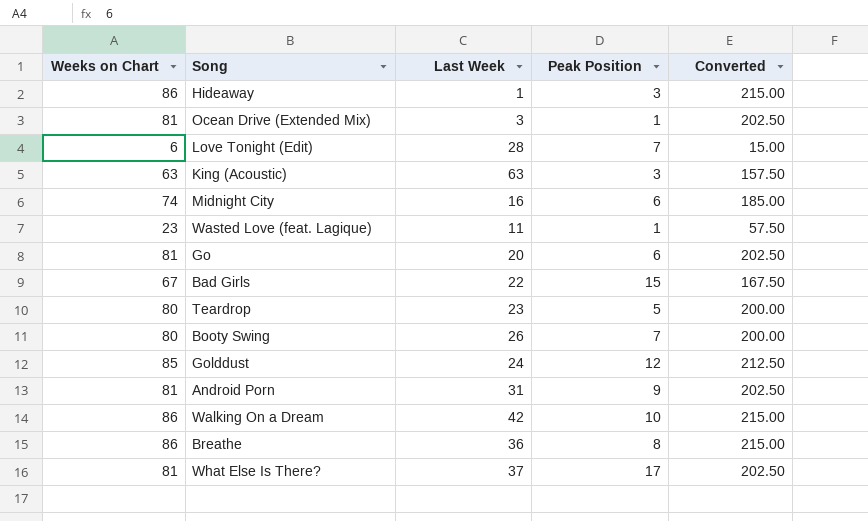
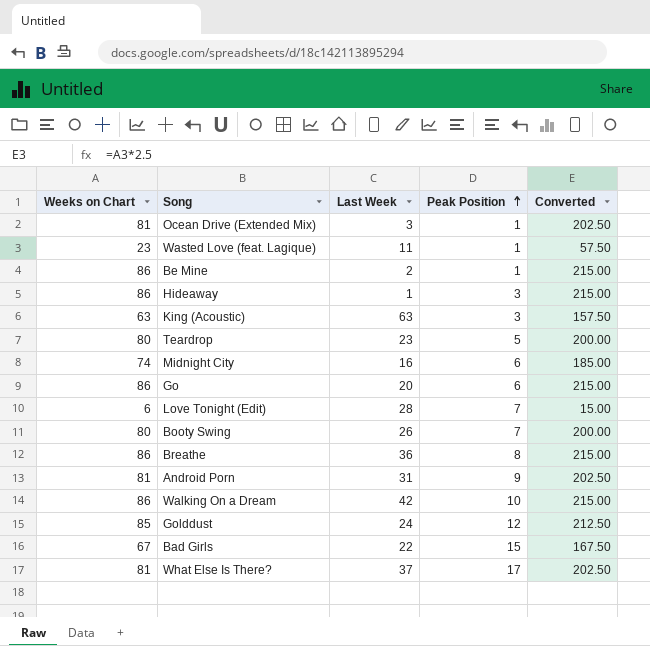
row order: none -> Peak Position ascending
row Be Mine: none -> 86 | 2 | 1 | 215.00
Go | Weeks on Chart: 81 -> 86
Go | Converted: 202.50 -> 215.00

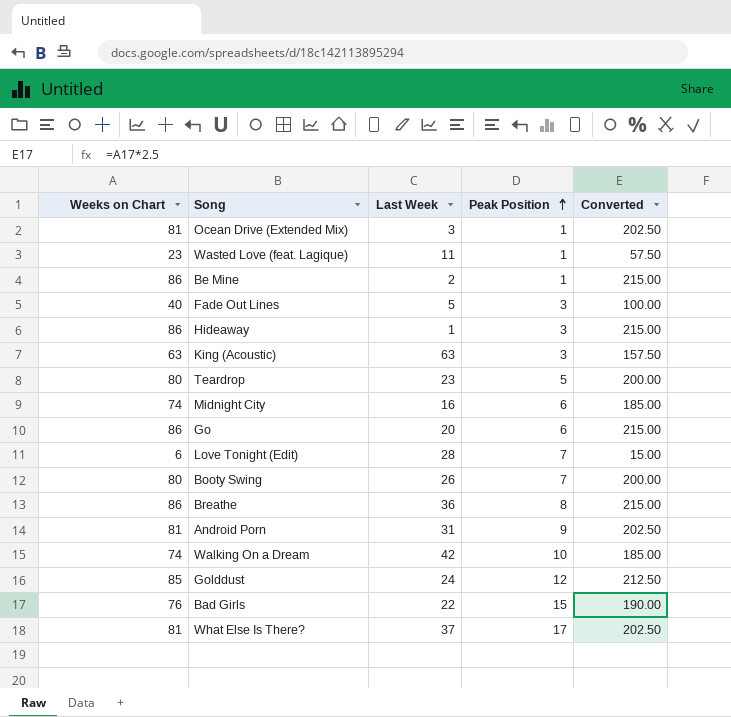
row Fade Out Lines: none -> 40 | 5 | 3 | 100.00
Walking On a Dream | Weeks on Chart: 86 -> 74
Walking On a Dream | Converted: 215.00 -> 185.00
Bad Girls | Weeks on Chart: 67 -> 76
Bad Girls | Converted: 167.50 -> 190.00

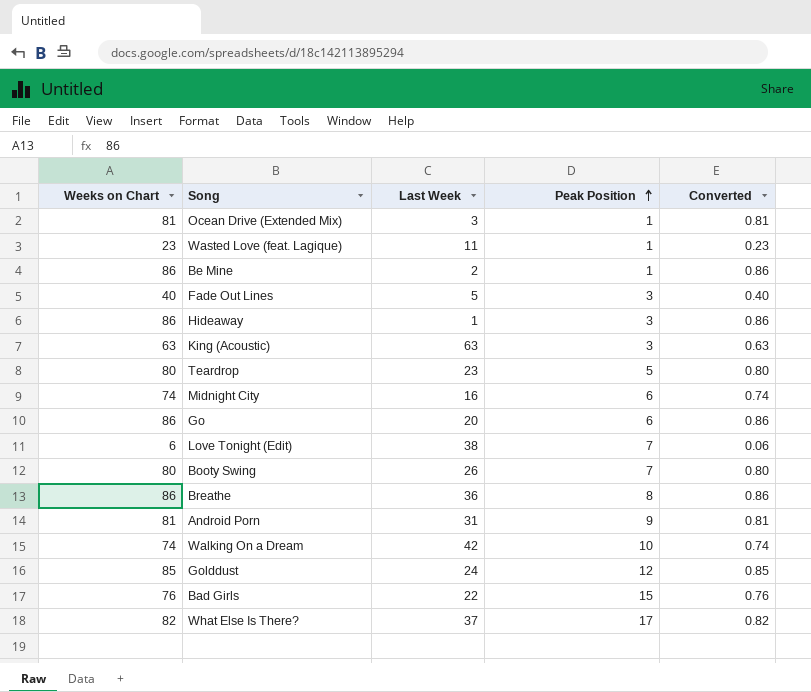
column Converted | formula: [Weeks on Chart] * 2.5 -> [Weeks on Chart] * 0.01
Love Tonight (Edit) | Last Week: 28 -> 38
What Else Is There? | Weeks on Chart: 81 -> 82

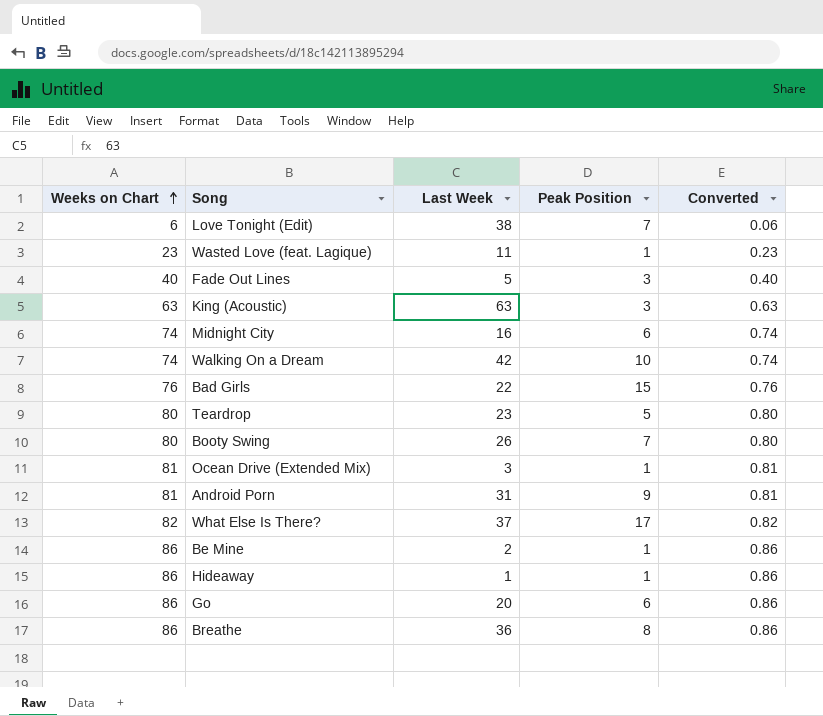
row order: Peak Position ascending -> Weeks on Chart ascending
row Golddust: 85 | 24 | 12 | 0.85 -> none
Hideaway | Peak Position: 3 -> 1

